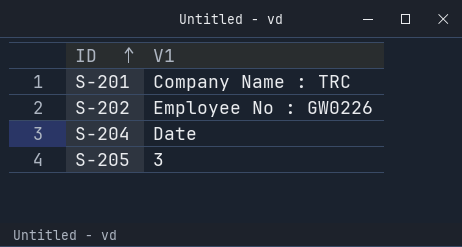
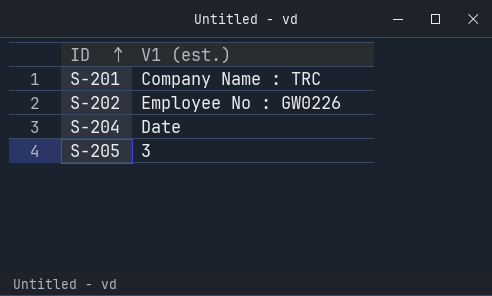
column name: V1 -> V1 (est.)

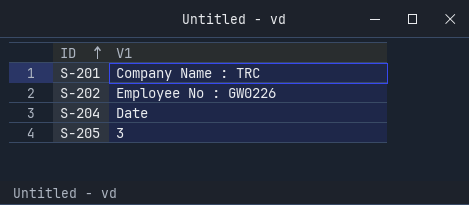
column name: V1 (est.) -> V1

